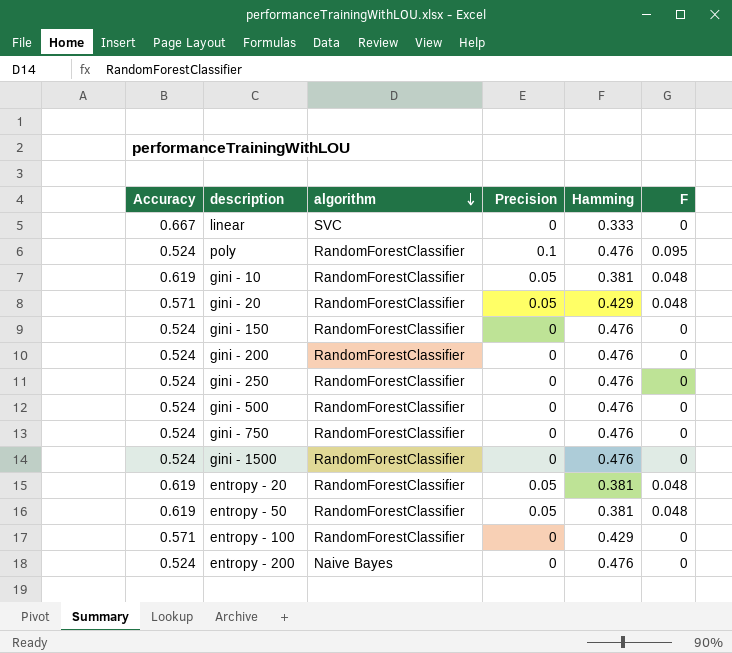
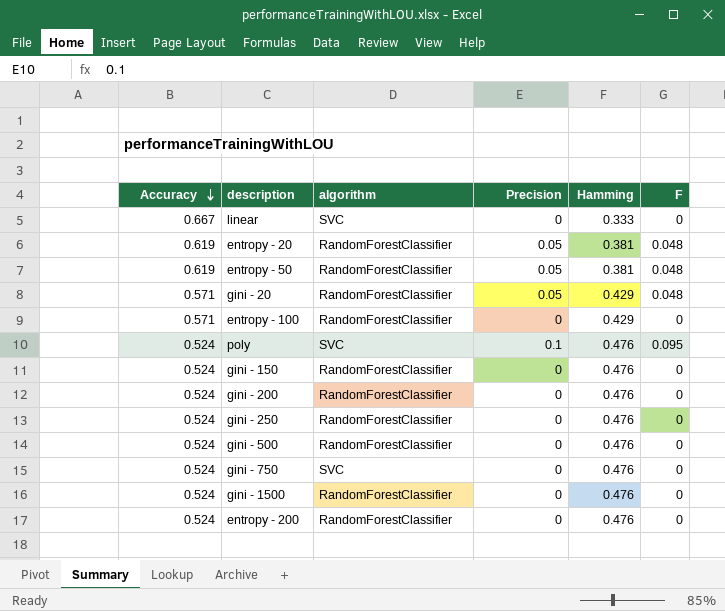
row order: algorithm descending -> Accuracy descending
row gini - 10: 0.619 | RandomForestClassifier | 0.05 | 0.381 | 0.048 -> none
poly | algorithm: RandomForestClassifier -> SVC
gini - 750 | algorithm: RandomForestClassifier -> SVC
entropy - 200 | algorithm: Naive Bayes -> RandomForestClassifier

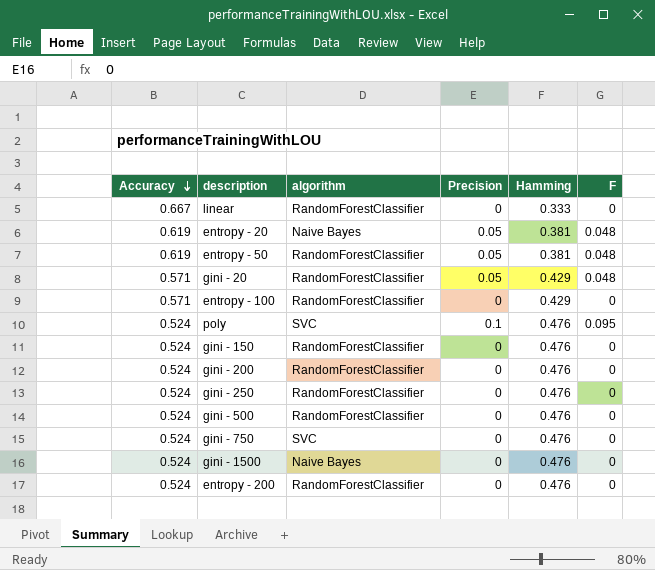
linear | algorithm: SVC -> RandomForestClassifier
entropy - 20 | algorithm: RandomForestClassifier -> Naive Bayes
gini - 1500 | algorithm: RandomForestClassifier -> Naive Bayes

